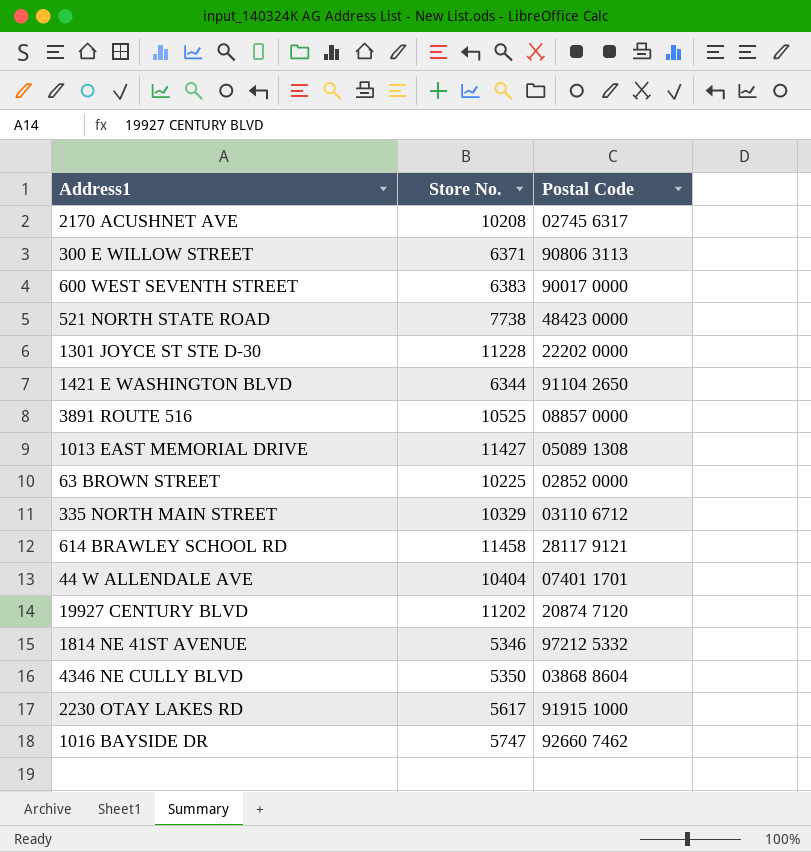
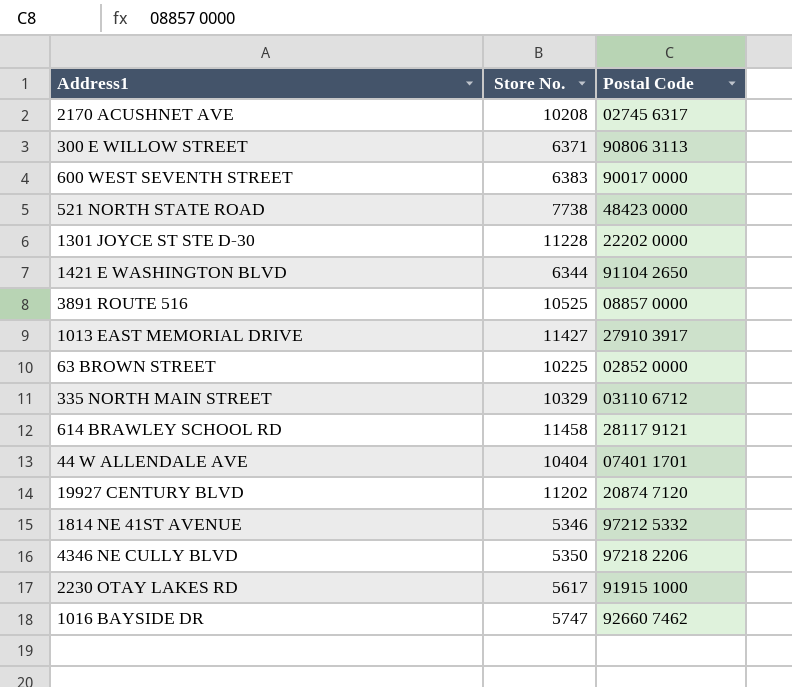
1013 EAST MEMORIAL DRIVE | Postal Code: 05089 1308 -> 27910 3917
4346 NE CULLY BLVD | Postal Code: 03868 8604 -> 97218 2206

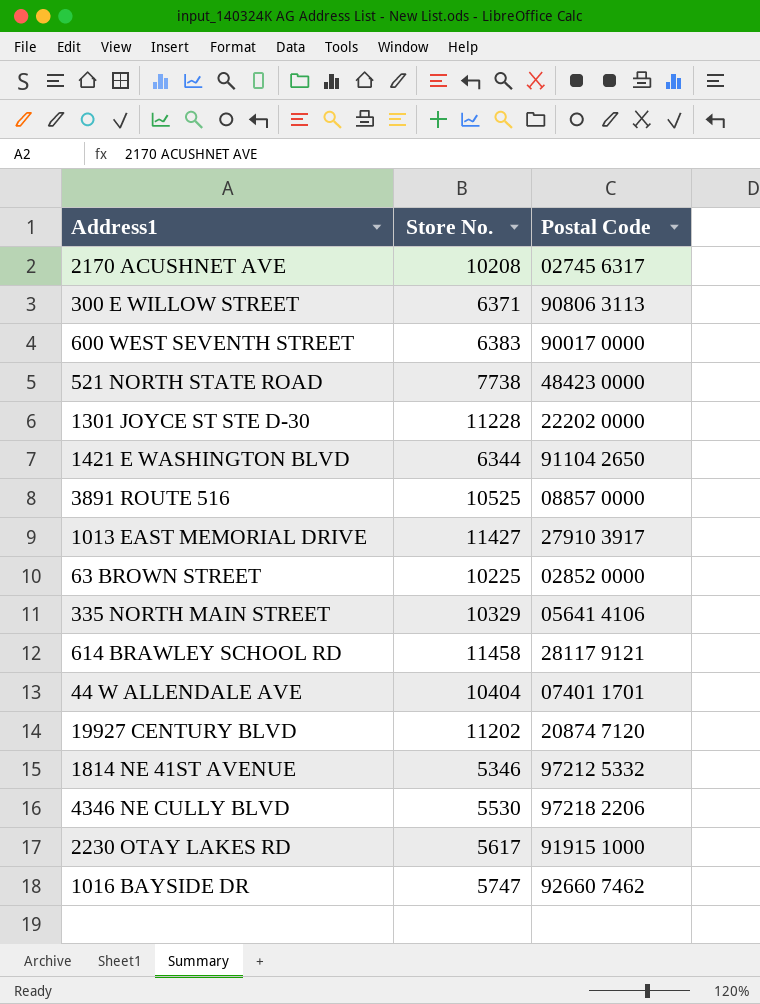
335 NORTH MAIN STREET | Postal Code: 03110 6712 -> 05641 4106
4346 NE CULLY BLVD | Store No.: 5350 -> 5530

